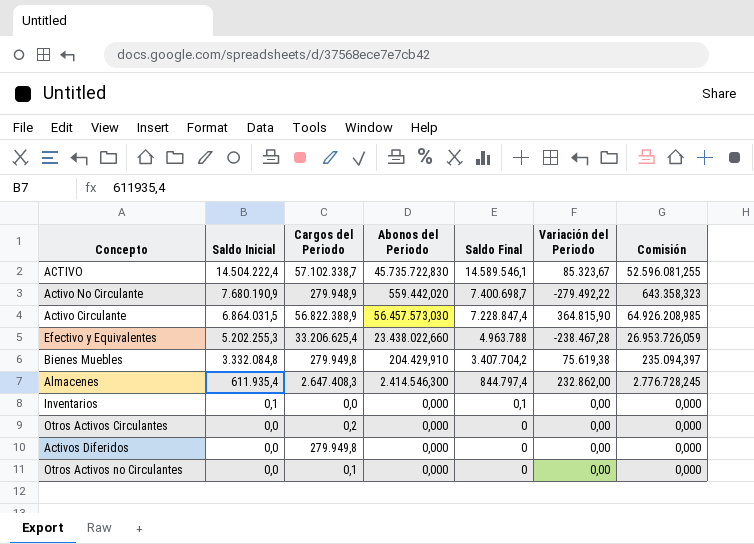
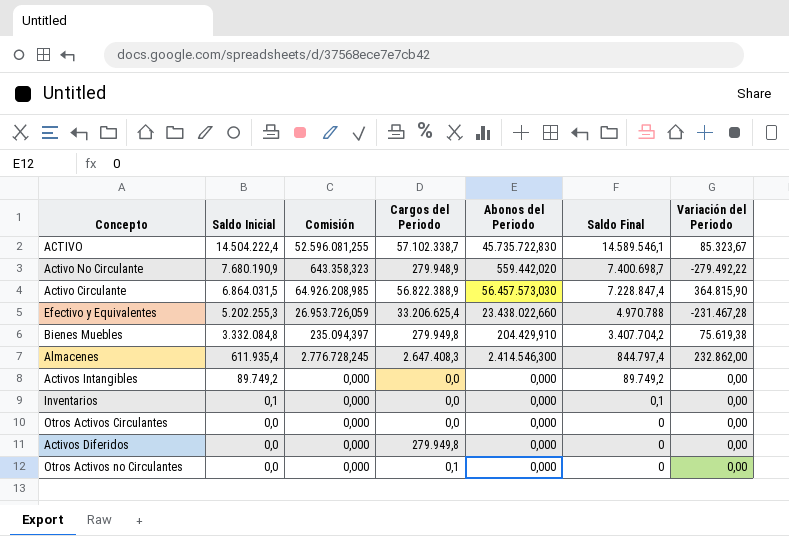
column Comisión | position: 7 -> 3
Efectivo y Equivalentes | Saldo Final: 4.963.788 -> 4.970.788
Efectivo y Equivalentes | Variación del Periodo: -238.467,28 -> -231.467,28
row Activos Intangibles: none -> 89.749,2 | 0,000 | 0,0 | 0,000 | 89.749,2 | 0,00
Otros Activos Circulantes | Cargos del Periodo: 0,2 -> 0,0

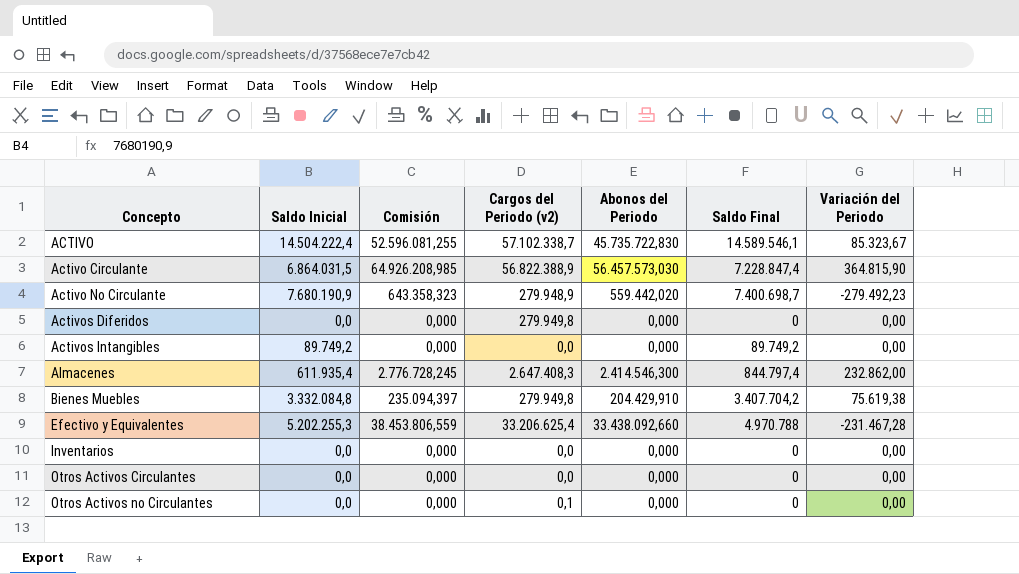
row order: Saldo Inicial descending -> Concepto ascending
column name: Cargos del Periodo -> Cargos del Periodo (v2)
Activo No Circulante | Variación del Periodo: -279.492,22 -> -279.492,23
Efectivo y Equivalentes | Comisión: 26.953.726,059 -> 38.453.806,559
Efectivo y Equivalentes | Abonos del Periodo: 23.438.022,660 -> 33.438.092,660
Inventarios | Saldo Inicial: 0,1 -> 0,0
Inventarios | Saldo Final: 0,1 -> 0

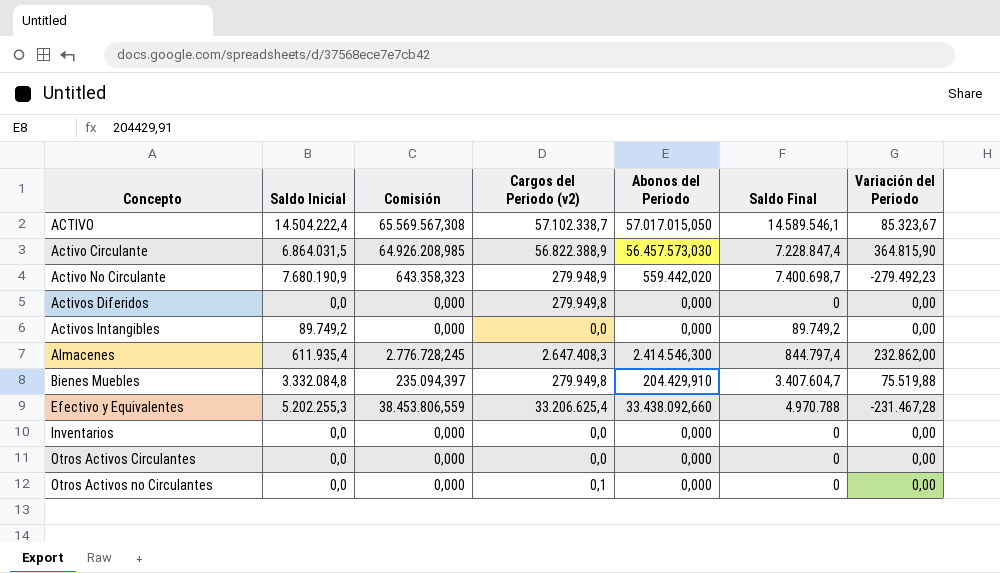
ACTIVO | Comisión: 52.596.081,255 -> 65.569.567,308
ACTIVO | Abonos del Periodo: 45.735.722,830 -> 57.017.015,050
Bienes Muebles | Saldo Final: 3.407.704,2 -> 3.407.604,7
Bienes Muebles | Variación del Periodo: 75.619,38 -> 75.519,88

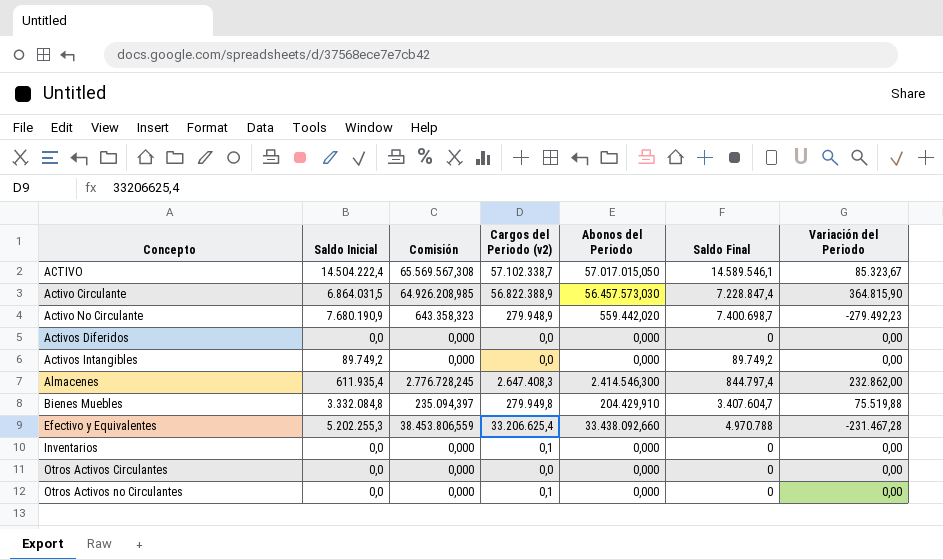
Activos Diferidos | Cargos del Periodo (v2): 279.949,8 -> 0,0
Inventarios | Cargos del Periodo (v2): 0,0 -> 0,1

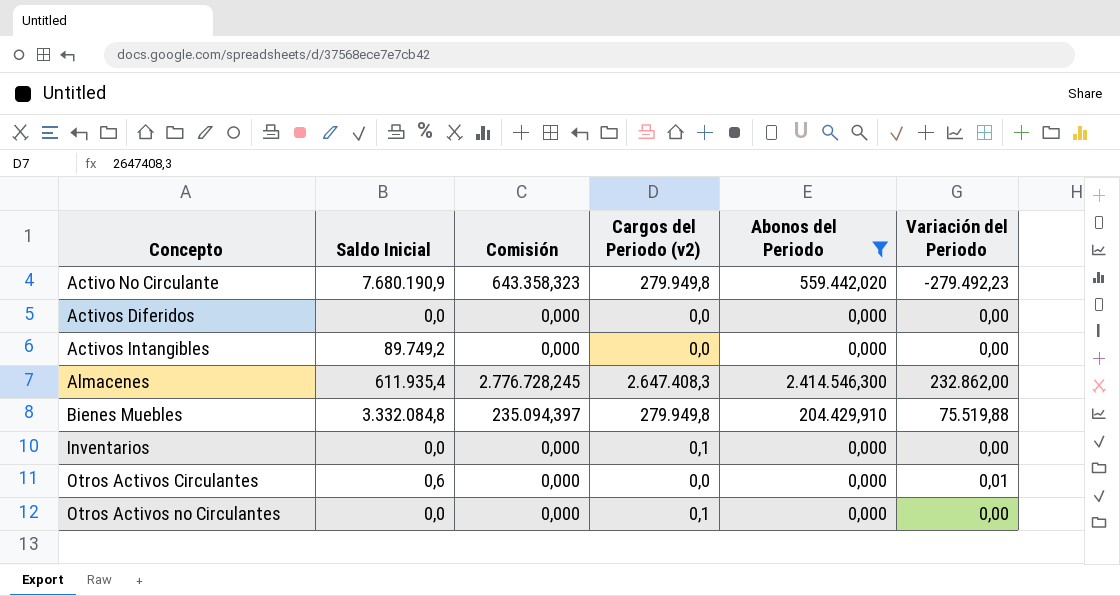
filter: none -> Abonos del Periodo <= 2.414.546,300
column Saldo Final | formula: [Saldo Inicial] + [Variación del Periodo] -> none
Activo No Circulante | Cargos del Periodo (v2): 279.948,9 -> 279.949,8
Otros Activos Circulantes | Saldo Inicial: 0,0 -> 0,6
Otros Activos Circulantes | Variación del Periodo: 0,00 -> 0,01

